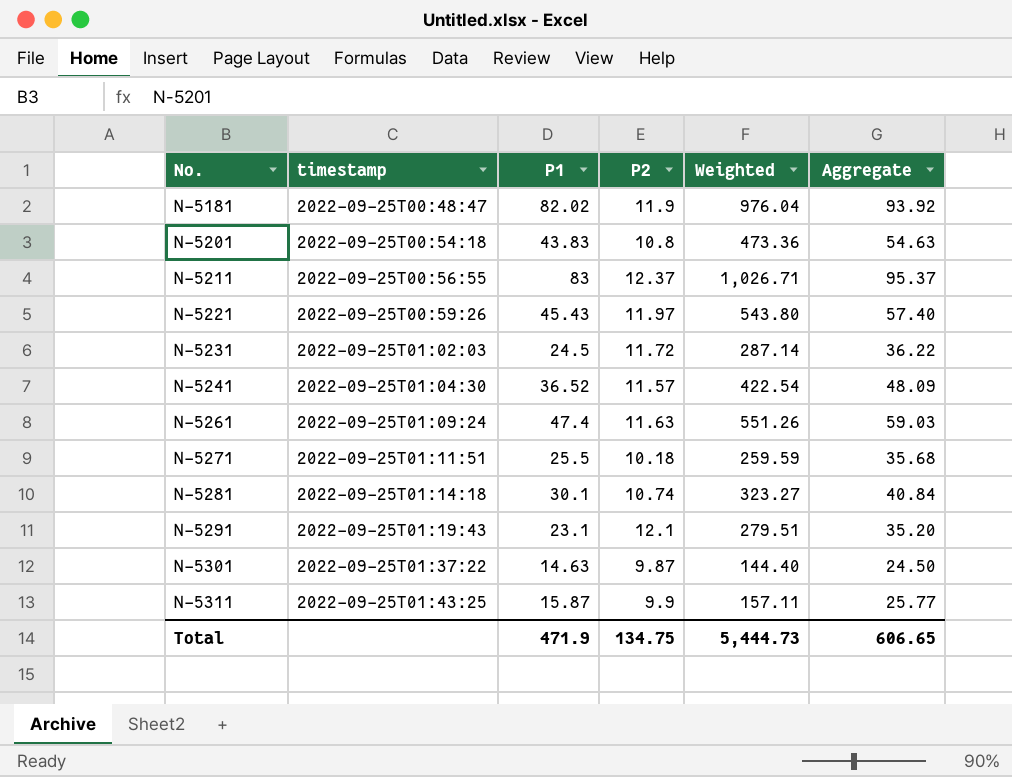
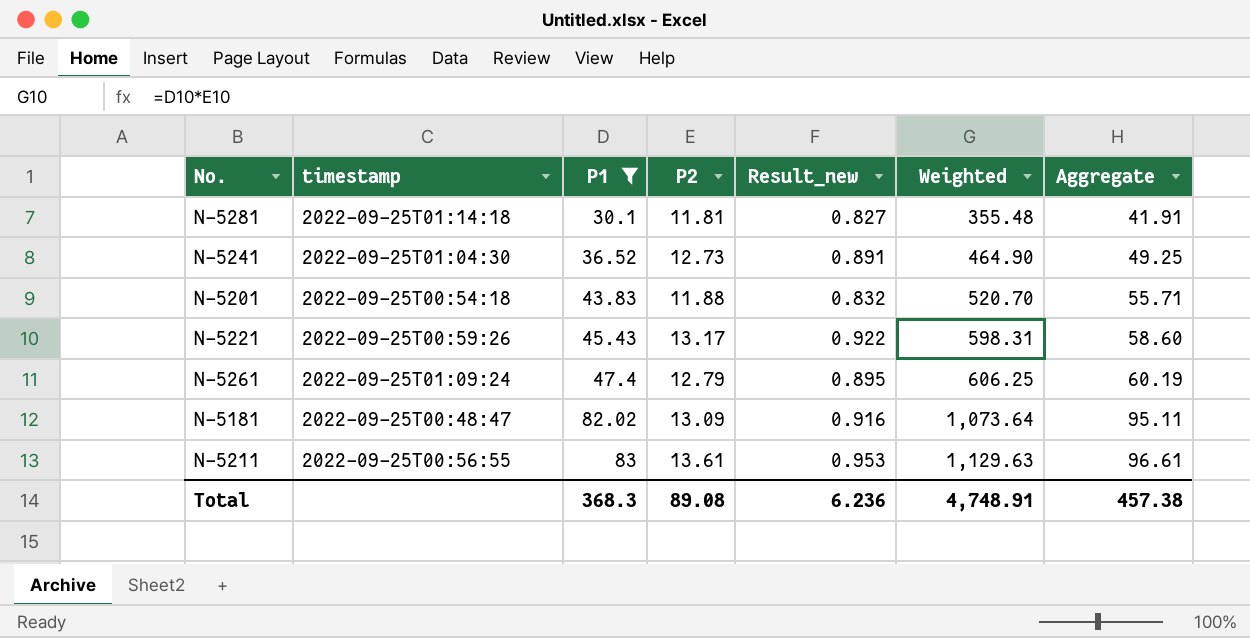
filter: none -> P1 >= 30.1
row order: No. ascending -> P1 ascending
column Result_new | formula: none -> [P2] * 0.07
N-5281 | P2: 10.74 -> 11.81
N-5281 | Weighted: 323.27 -> 355.48
N-5281 | Aggregate: 40.84 -> 41.91
N-5241 | P2: 11.57 -> 12.73
N-5241 | Weighted: 422.54 -> 464.90
N-5241 | Aggregate: 48.09 -> 49.25
N-5201 | P2: 10.8 -> 11.88
N-5201 | Weighted: 473.36 -> 520.70
N-5201 | Aggregate: 54.63 -> 55.71
N-5221 | P2: 11.97 -> 13.17
N-5221 | Weighted: 543.80 -> 598.31
N-5221 | Aggregate: 57.40 -> 58.60
N-5261 | P2: 11.63 -> 12.79
N-5261 | Weighted: 551.26 -> 606.25
N-5261 | Aggregate: 59.03 -> 60.19
N-5181 | P2: 11.9 -> 13.09
N-5181 | Weighted: 976.04 -> 1,073.64
N-5181 | Aggregate: 93.92 -> 95.11
N-5211 | P2: 12.37 -> 13.61
N-5211 | Weighted: 1,026.71 -> 1,129.63
N-5211 | Aggregate: 95.37 -> 96.61
Total | P1: 471.9 -> 368.3
Total | P2: 134.75 -> 89.08
Total | Weighted: 5,444.73 -> 4,748.91
Total | Aggregate: 606.65 -> 457.38

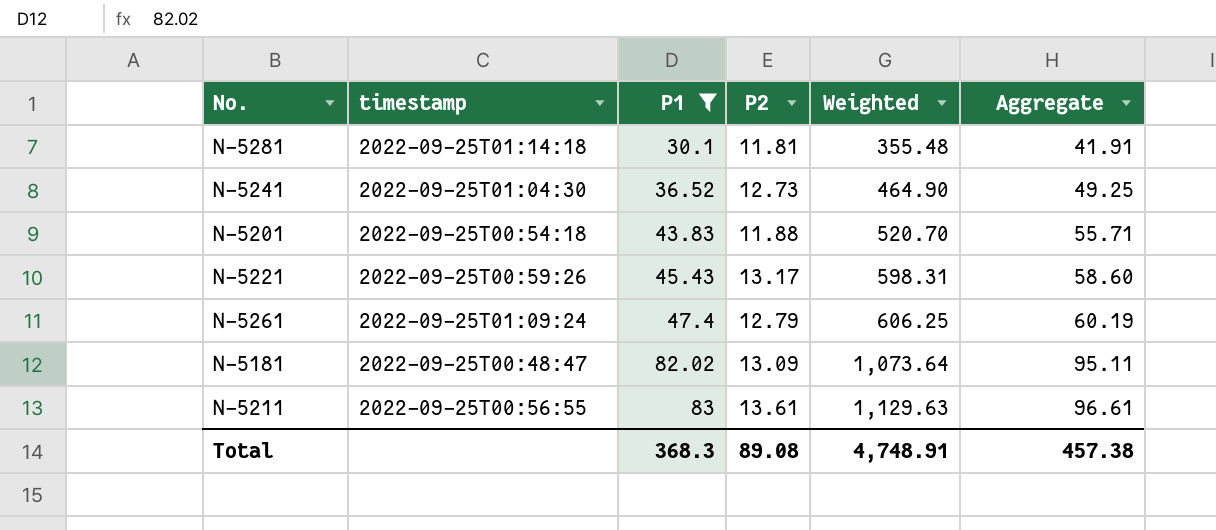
column Result_new | formula: [P2] * 0.07 -> none

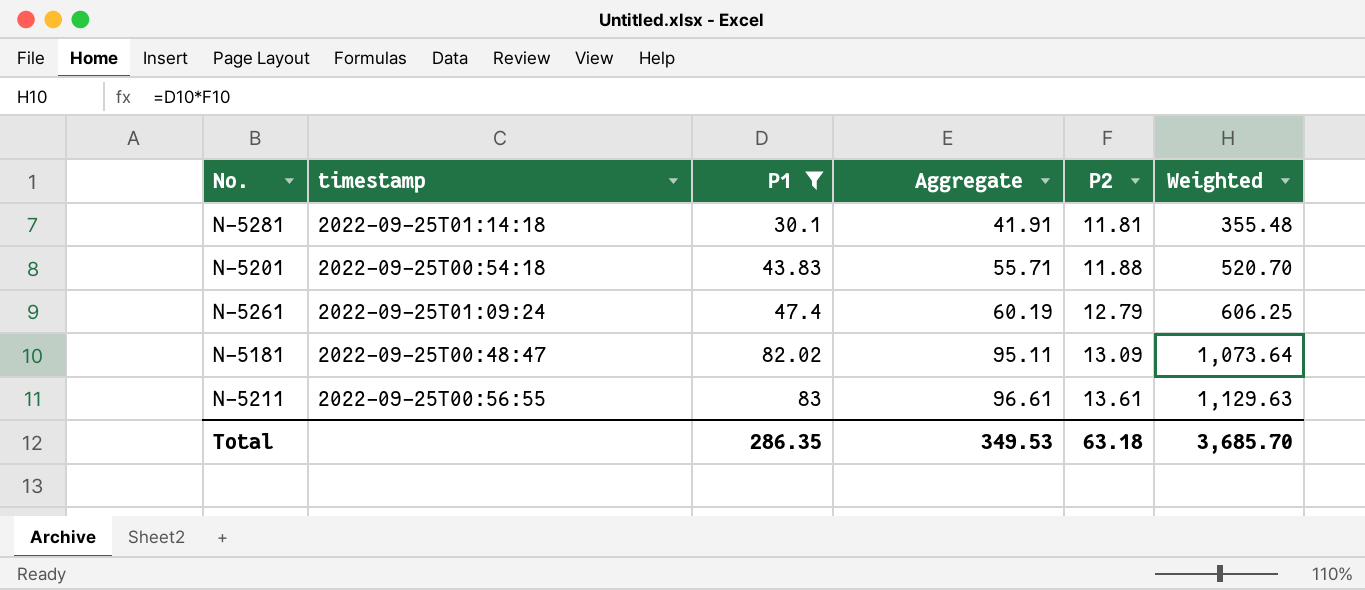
column Aggregate | position: 6 -> 4
row N-5241: 2022-09-25T01:04:30 | 36.52 | 12.73 | 464.90 | 49.25 -> none
row N-5221: 2022-09-25T00:59:26 | 45.43 | 13.17 | 598.31 | 58.60 -> none
Total | P1: 368.3 -> 286.35
Total | Aggregate: 457.38 -> 349.53
Total | P2: 89.08 -> 63.18
Total | Weighted: 4,748.91 -> 3,685.70

